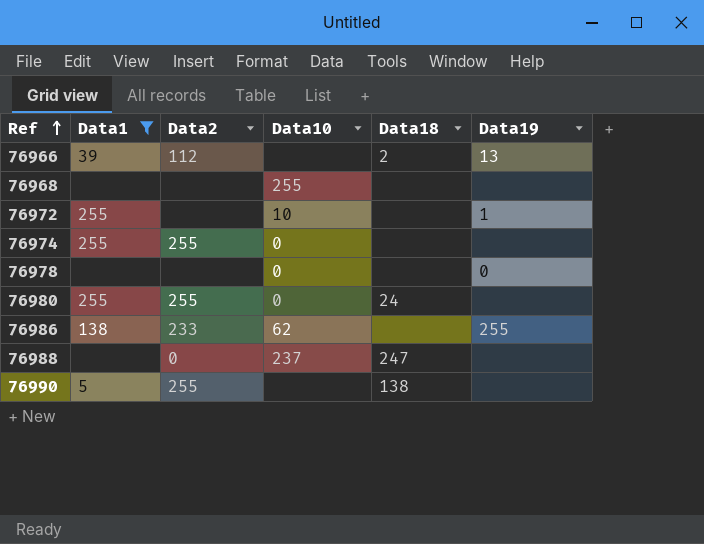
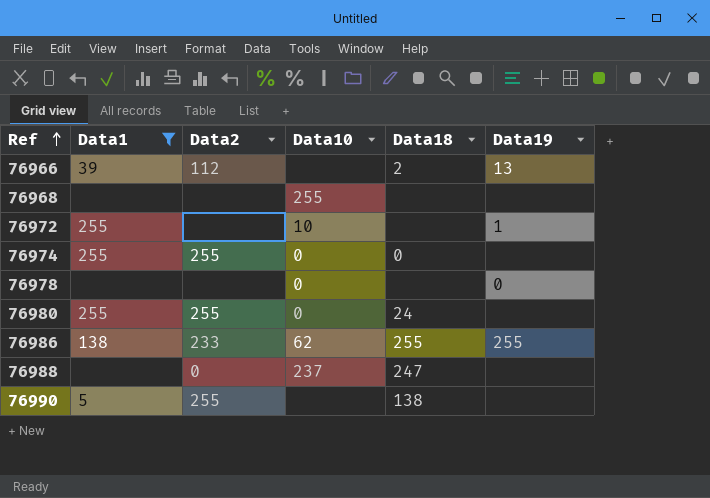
76974 | Data18: none -> 0
76986 | Data18: none -> 255

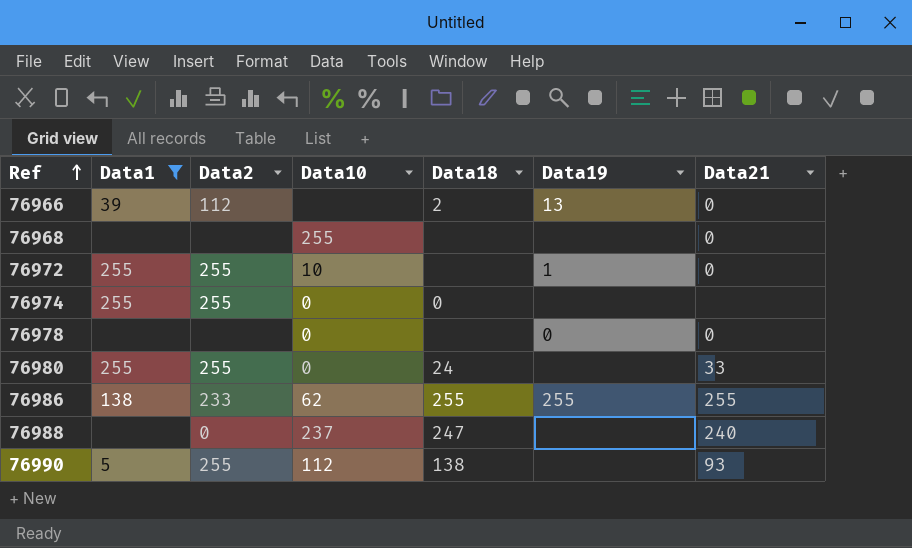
column Data21 | position: none -> 7
76972 | Data2: none -> 255
76990 | Data10: none -> 112

